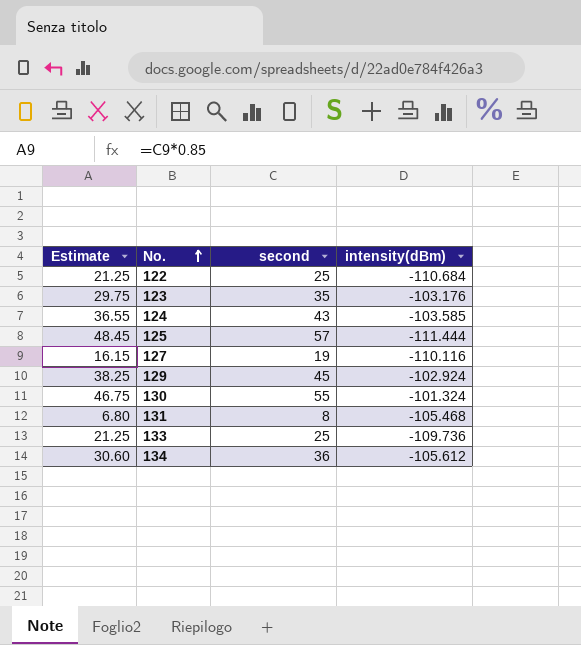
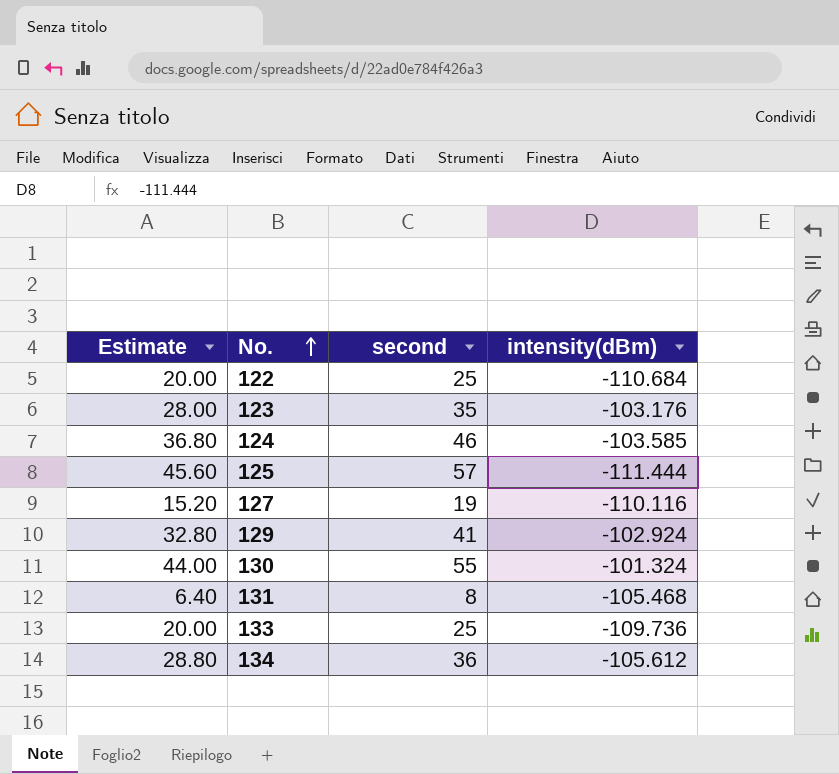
column Estimate | formula: [second] * 0.85 -> [second] * 0.8
124 | second: 43 -> 46
129 | second: 45 -> 41

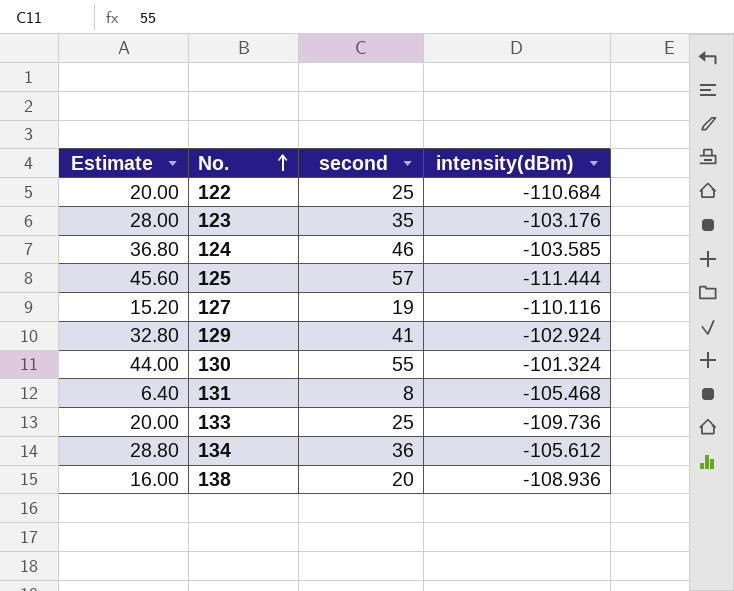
row 138: none -> 16.00 | 20 | -108.936

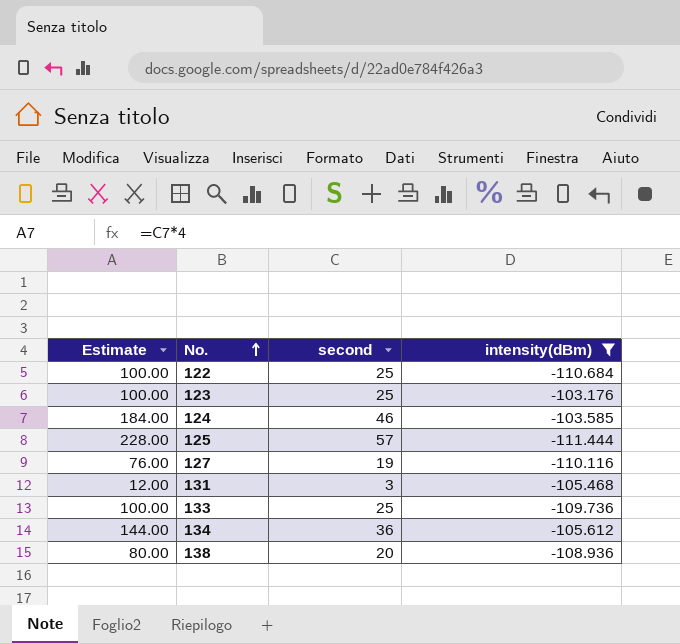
filter: none -> intensity(dBm) <= -103.176
column Estimate | formula: [second] * 0.8 -> [second] * 4
123 | second: 35 -> 25
131 | second: 8 -> 3

